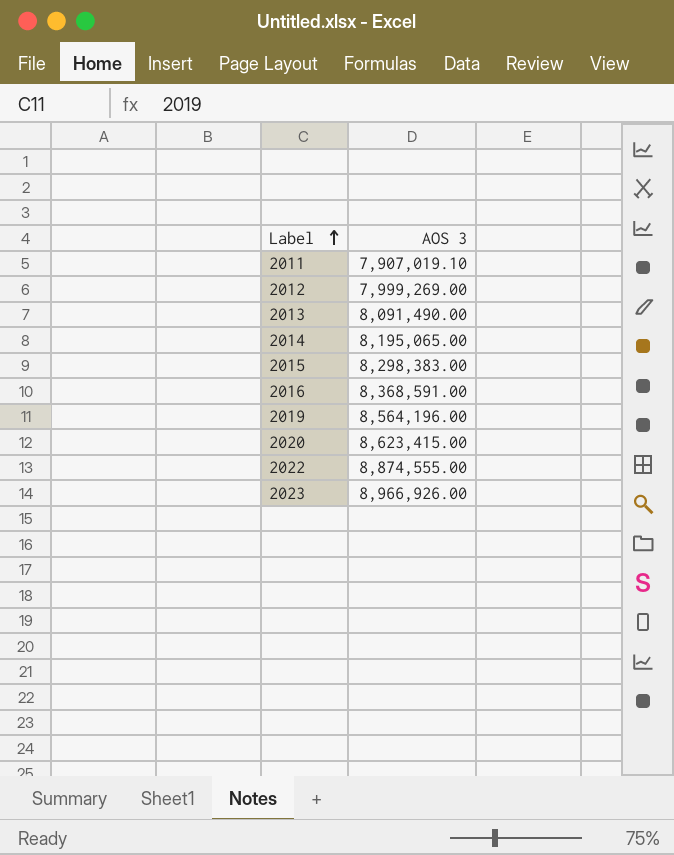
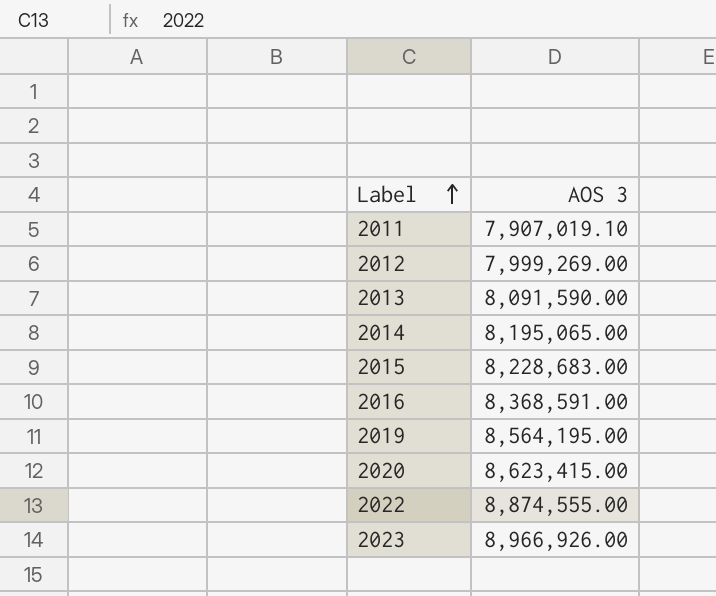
2013 | AOS 3: 8,091,490.00 -> 8,091,590.00
2015 | AOS 3: 8,298,383.00 -> 8,228,683.00
2019 | AOS 3: 8,564,196.00 -> 8,564,195.00

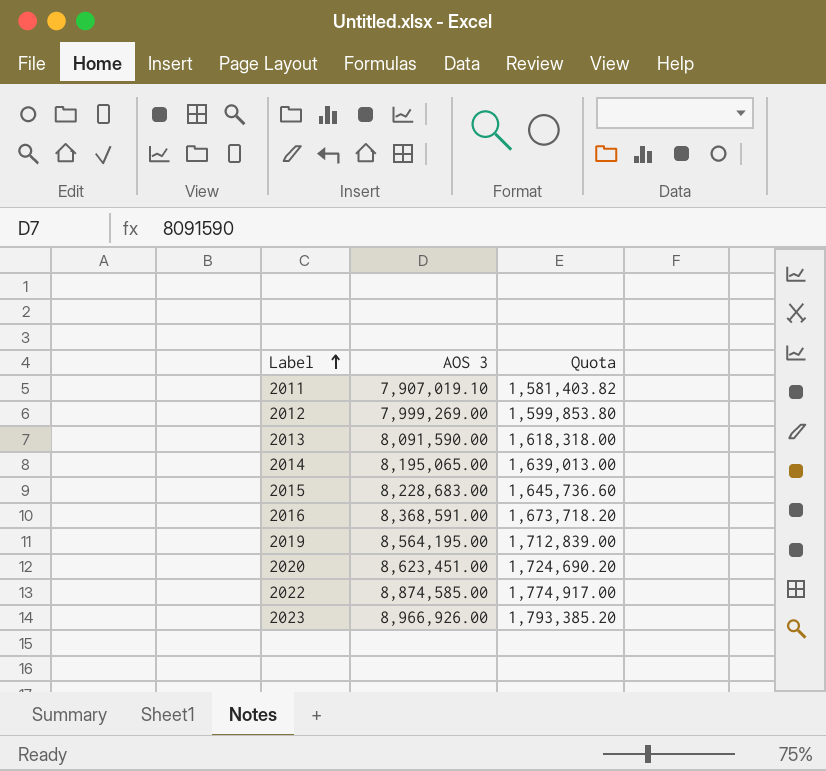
column Quota | formula: none -> [AOS 3] * 0.2
2020 | AOS 3: 8,623,415.00 -> 8,623,451.00
2022 | AOS 3: 8,874,555.00 -> 8,874,585.00

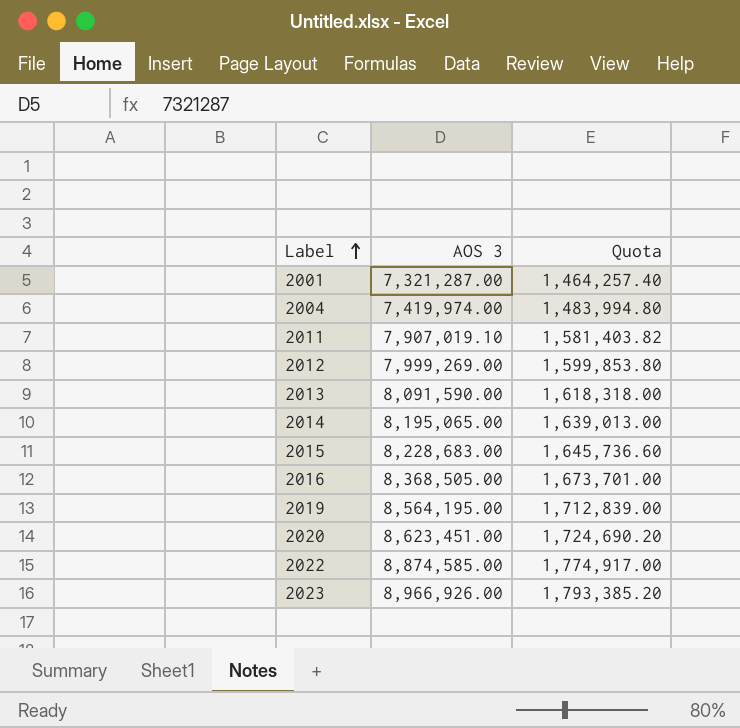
row 2001: none -> 7,321,287.00 | 1,464,257.40
row 2004: none -> 7,419,974.00 | 1,483,994.80
2016 | AOS 3: 8,368,591.00 -> 8,368,505.00
2016 | Quota: 1,673,718.20 -> 1,673,701.00

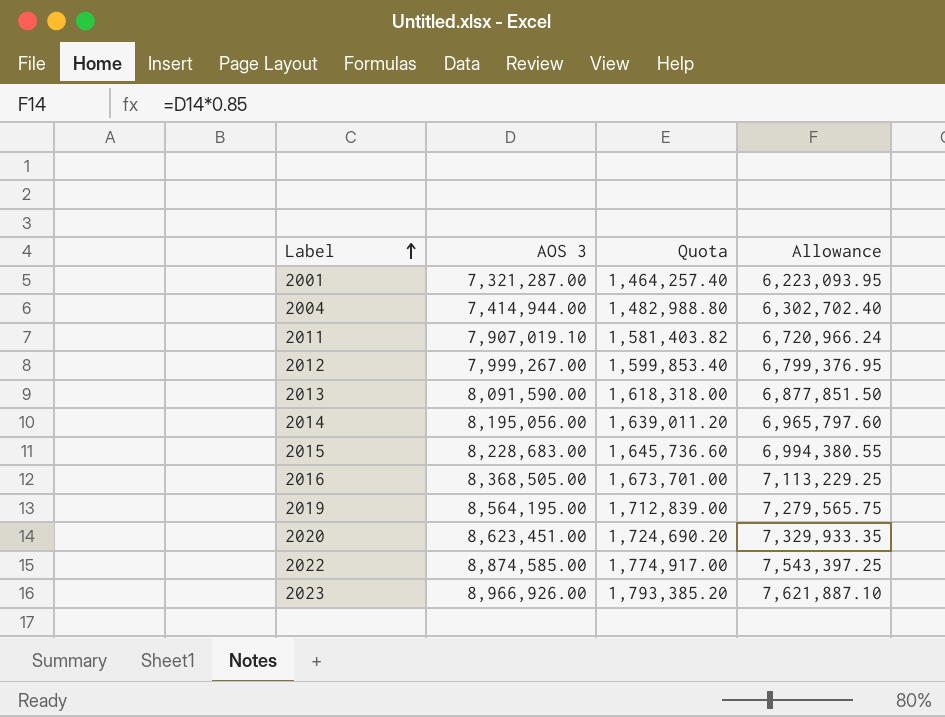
column Allowance | formula: none -> [AOS 3] * 0.85
2004 | AOS 3: 7,419,974.00 -> 7,414,944.00
2004 | Quota: 1,483,994.80 -> 1,482,988.80
2012 | AOS 3: 7,999,269.00 -> 7,999,267.00
2012 | Quota: 1,599,853.80 -> 1,599,853.40
2014 | AOS 3: 8,195,065.00 -> 8,195,056.00
2014 | Quota: 1,639,013.00 -> 1,639,011.20

